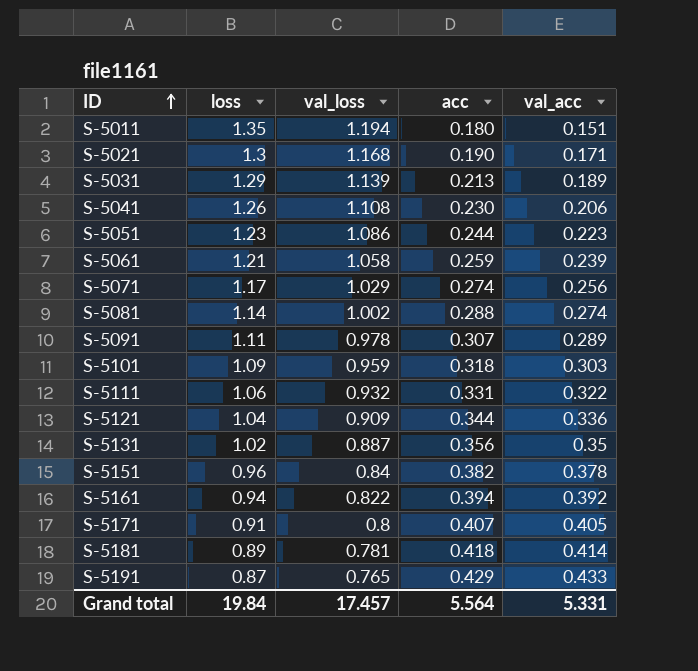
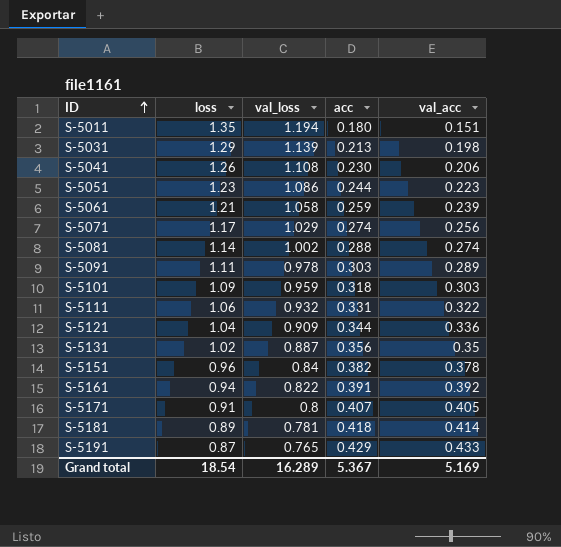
row S-5021: 1.3 | 1.168 | 0.190 | 0.171 -> none
S-5031 | val_acc: 0.189 -> 0.198
S-5091 | acc: 0.307 -> 0.303
S-5161 | acc: 0.394 -> 0.391
Grand total | loss: 19.84 -> 18.54
Grand total | val_loss: 17.457 -> 16.289
Grand total | acc: 5.564 -> 5.367
Grand total | val_acc: 5.331 -> 5.169

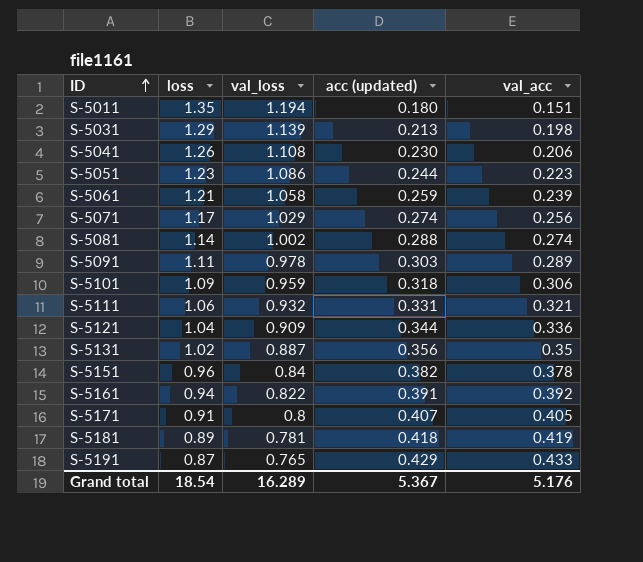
column name: acc -> acc (updated)
S-5101 | val_acc: 0.303 -> 0.306
S-5111 | val_acc: 0.322 -> 0.321
S-5181 | val_acc: 0.414 -> 0.419
Grand total | val_acc: 5.169 -> 5.176

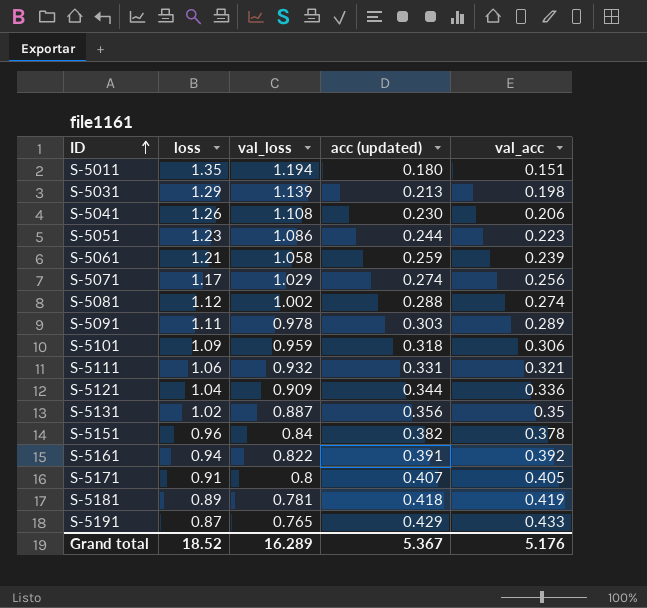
S-5081 | loss: 1.14 -> 1.12
Grand total | loss: 18.54 -> 18.52

